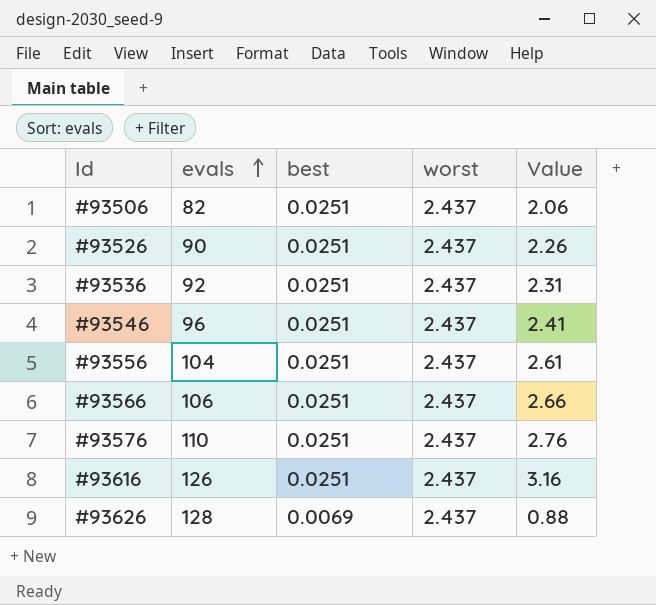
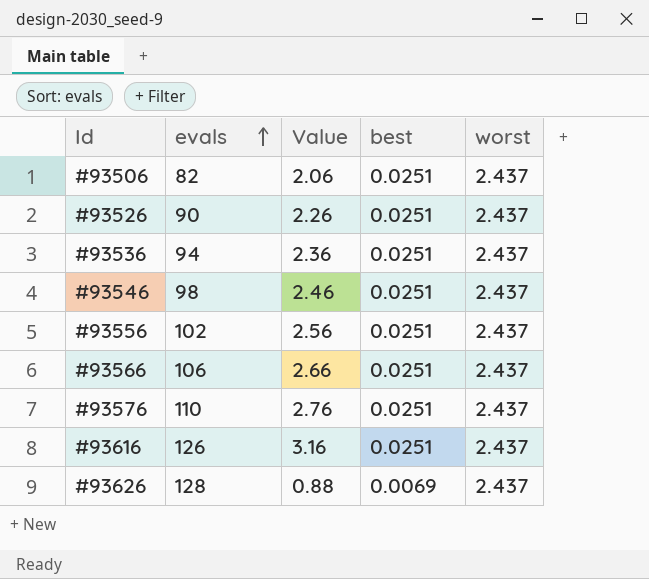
column Value | position: 5 -> 3
#93536 | evals: 92 -> 94
#93536 | Value: 2.31 -> 2.36
#93546 | evals: 96 -> 98
#93546 | Value: 2.41 -> 2.46
#93556 | evals: 104 -> 102
#93556 | Value: 2.61 -> 2.56

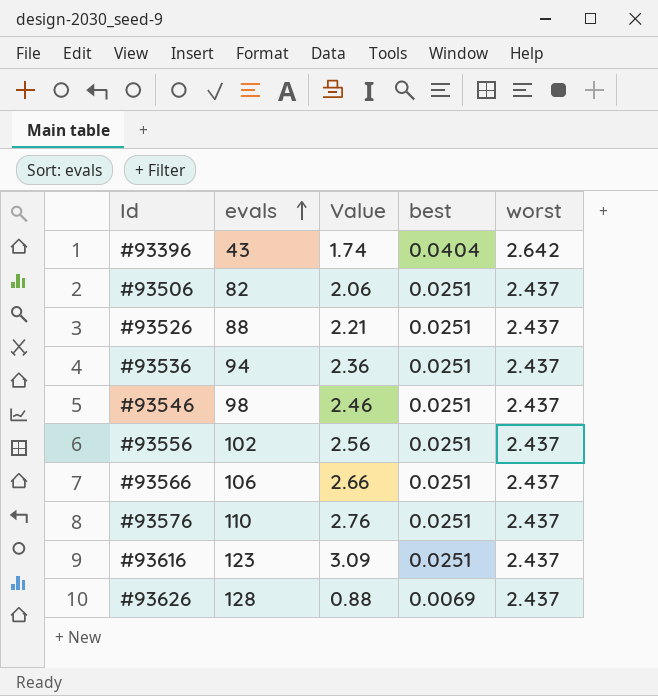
row #93396: none -> 43 | 1.74 | 0.0404 | 2.642
#93526 | evals: 90 -> 88
#93526 | Value: 2.26 -> 2.21
#93616 | evals: 126 -> 123
#93616 | Value: 3.16 -> 3.09

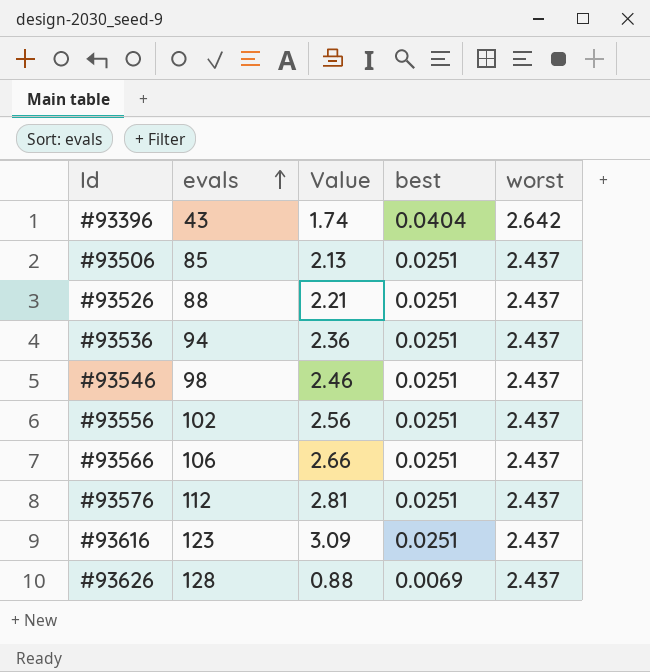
#93506 | evals: 82 -> 85
#93506 | Value: 2.06 -> 2.13
#93576 | evals: 110 -> 112
#93576 | Value: 2.76 -> 2.81

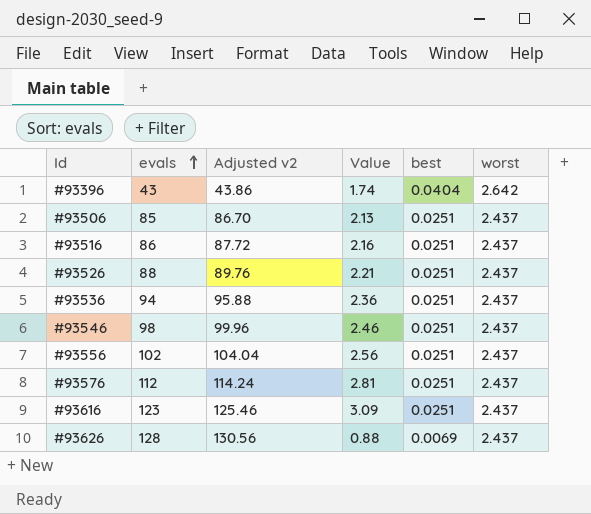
column Adjusted v2 | formula: none -> [evals] * 1.02
row #93566: 106 | 2.66 | 0.0251 | 2.437 -> none
row #93516: none -> 86 | 87.72 | 2.16 | 0.0251 | 2.437

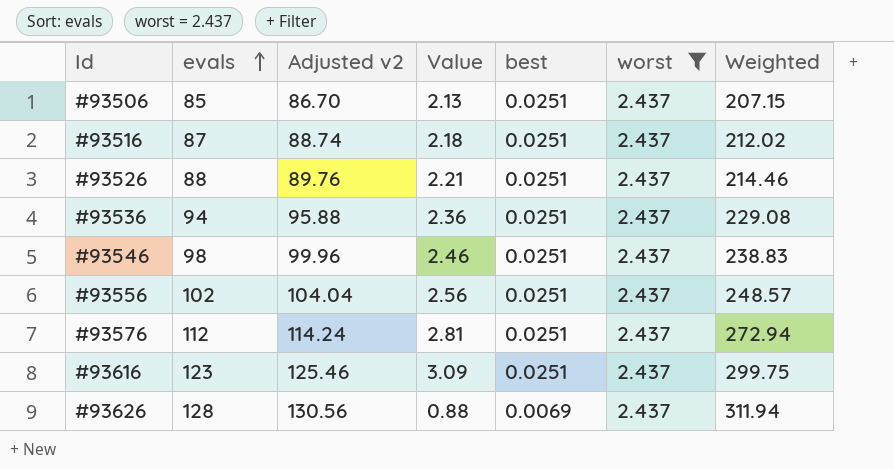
filter: none -> worst = 2.437
column Weighted | formula: none -> [evals] * [worst]
#93516 | evals: 86 -> 87
#93516 | Adjusted v2: 87.72 -> 88.74
#93516 | Value: 2.16 -> 2.18

